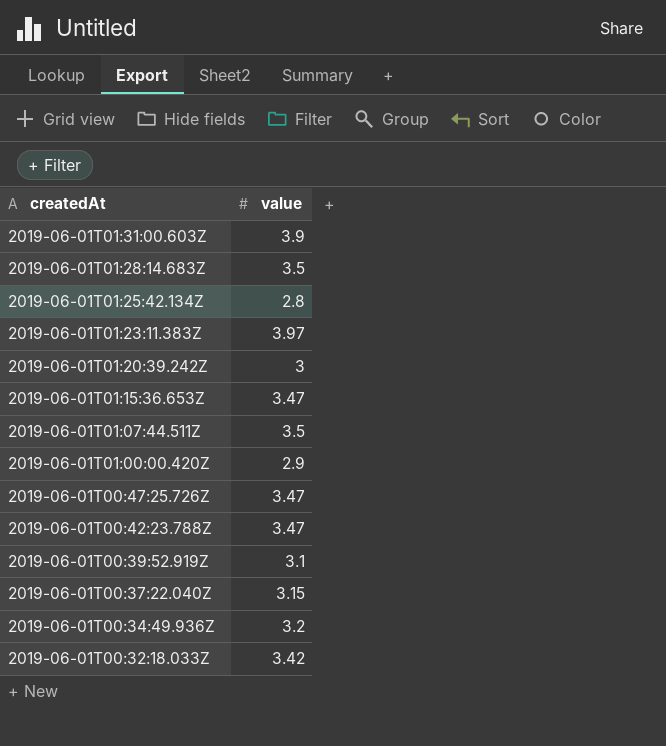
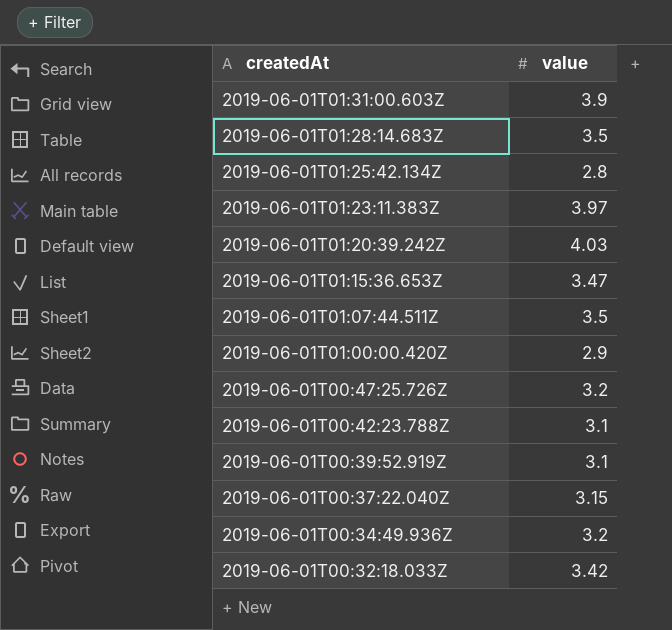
2019-06-01T01:20:39.242Z | value: 3 -> 4.03
2019-06-01T00:47:25.726Z | value: 3.47 -> 3.2
2019-06-01T00:42:23.788Z | value: 3.47 -> 3.1

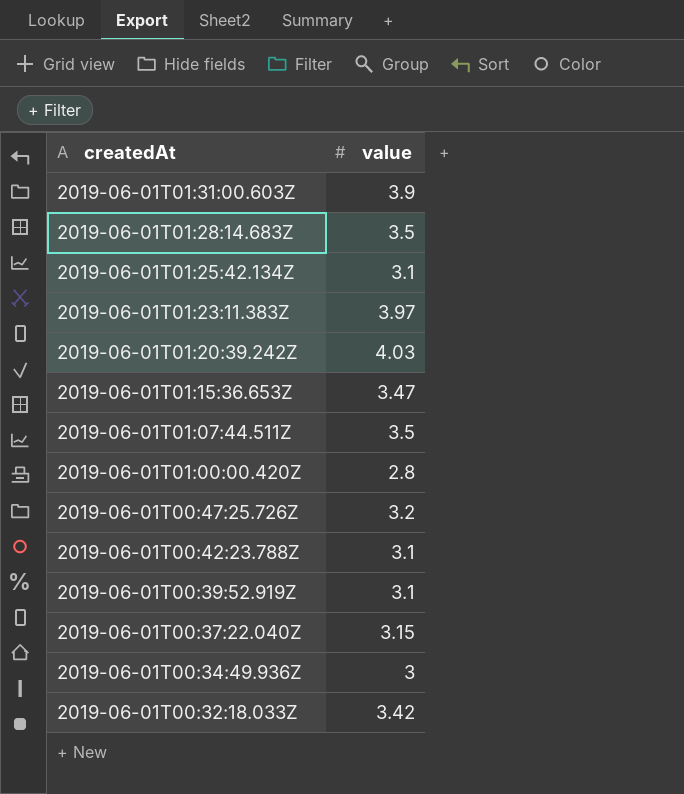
2019-06-01T01:25:42.134Z | value: 2.8 -> 3.1
2019-06-01T01:00:00.420Z | value: 2.9 -> 2.8
2019-06-01T00:34:49.936Z | value: 3.2 -> 3

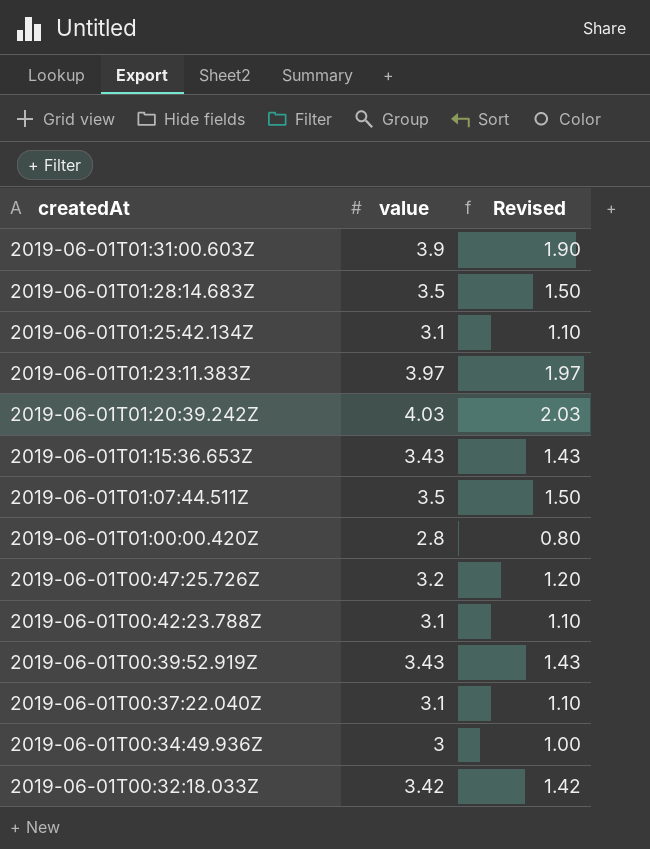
column Revised | formula: none -> [value] - 2
2019-06-01T01:15:36.653Z | value: 3.47 -> 3.43
2019-06-01T00:39:52.919Z | value: 3.1 -> 3.43
2019-06-01T00:37:22.040Z | value: 3.15 -> 3.1

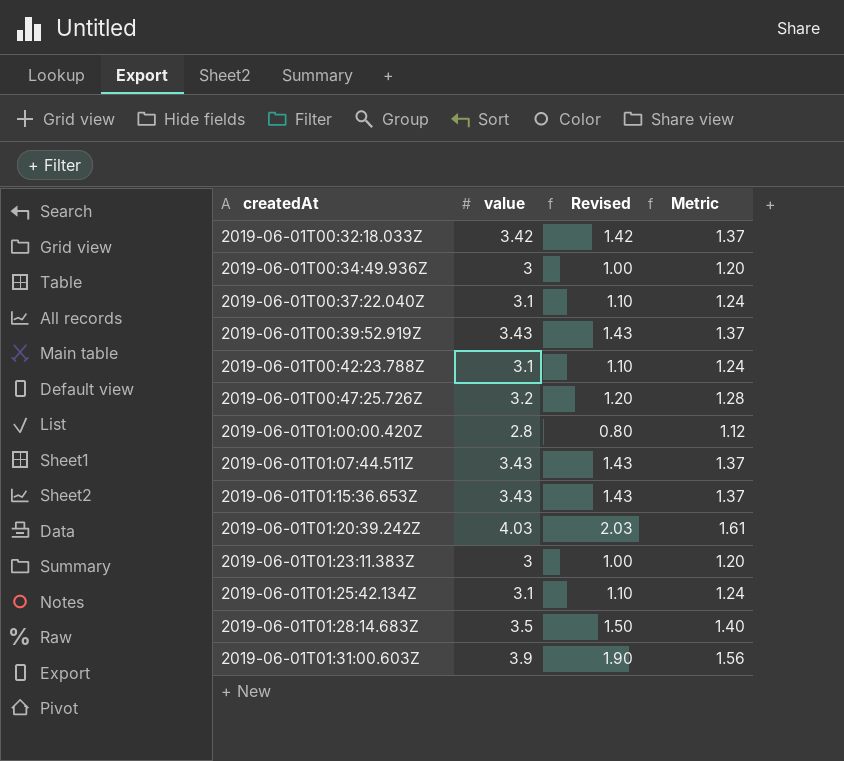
row order: createdAt descending -> createdAt ascending
column Metric | formula: none -> [value] * 0.4
2019-06-01T01:07:44.511Z | value: 3.5 -> 3.43
2019-06-01T01:07:44.511Z | Revised: 1.50 -> 1.43
2019-06-01T01:23:11.383Z | value: 3.97 -> 3
2019-06-01T01:23:11.383Z | Revised: 1.97 -> 1.00

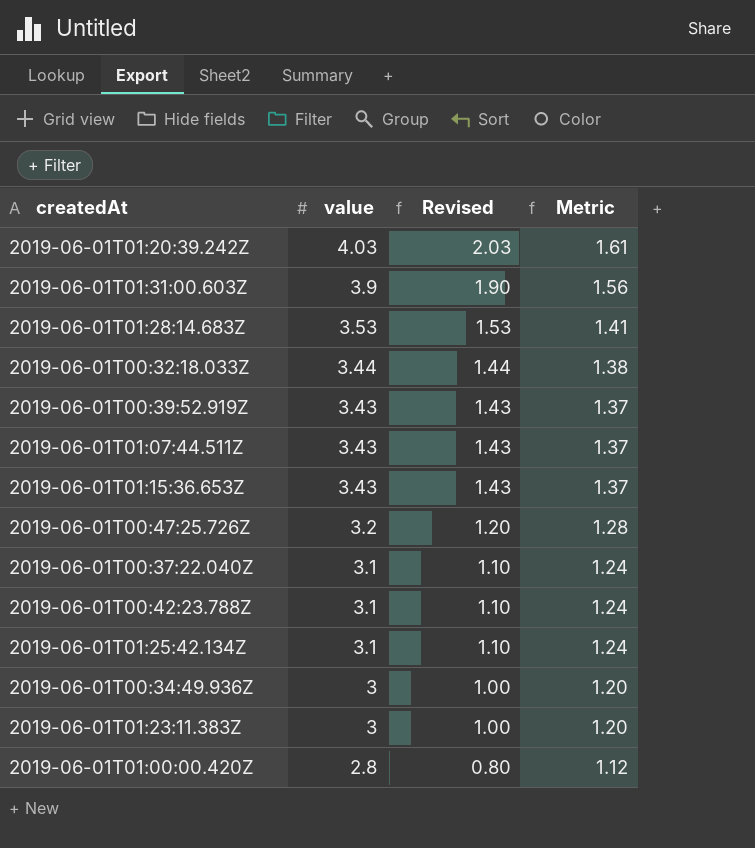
row order: createdAt ascending -> value descending
2019-06-01T01:28:14.683Z | value: 3.5 -> 3.53
2019-06-01T01:28:14.683Z | Revised: 1.50 -> 1.53
2019-06-01T01:28:14.683Z | Metric: 1.40 -> 1.41
2019-06-01T00:32:18.033Z | value: 3.42 -> 3.44
2019-06-01T00:32:18.033Z | Revised: 1.42 -> 1.44
2019-06-01T00:32:18.033Z | Metric: 1.37 -> 1.38

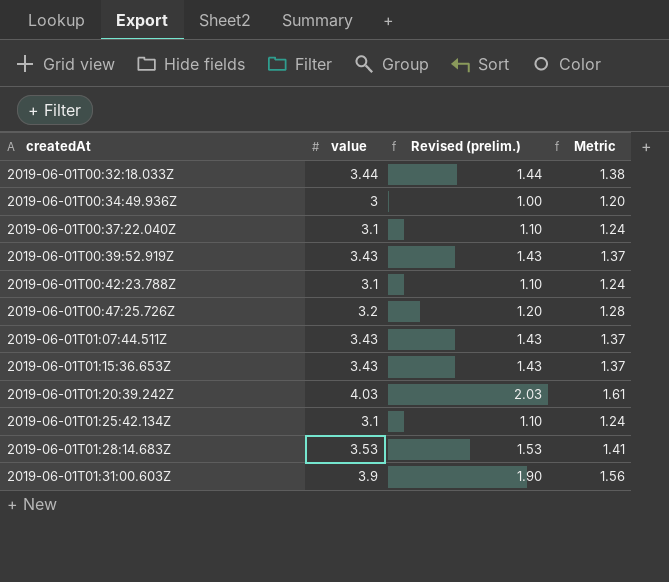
row order: value descending -> createdAt ascending
column name: Revised -> Revised (prelim.)
row 2019-06-01T01:23:11.383Z: 3 | 1.00 | 1.20 -> none
row 2019-06-01T01:00:00.420Z: 2.8 | 0.80 | 1.12 -> none

